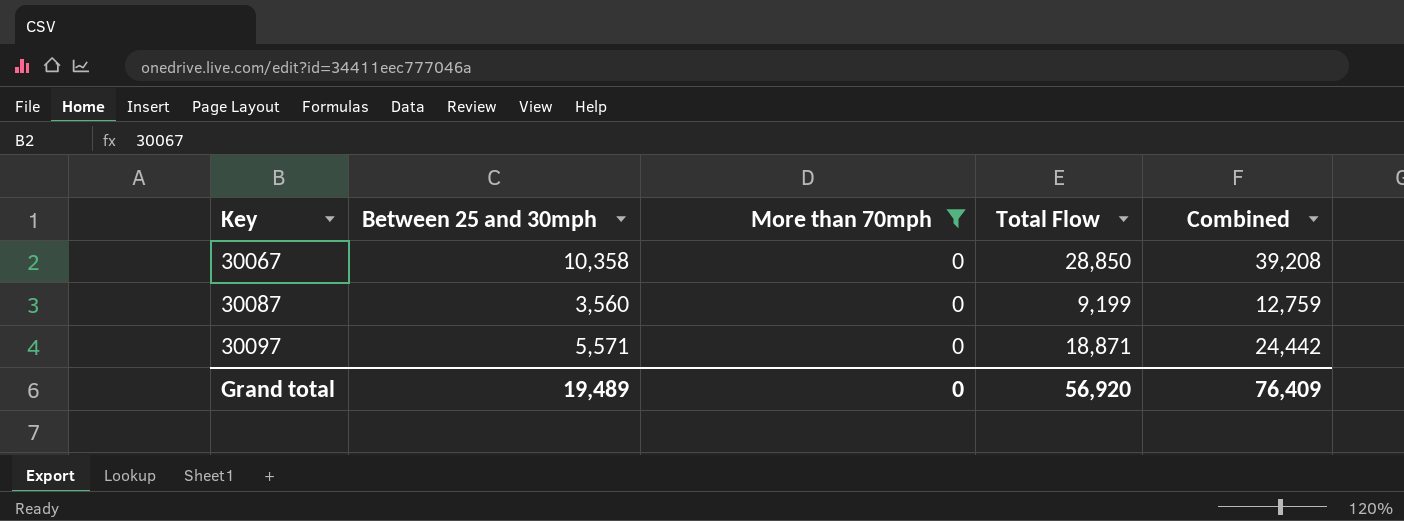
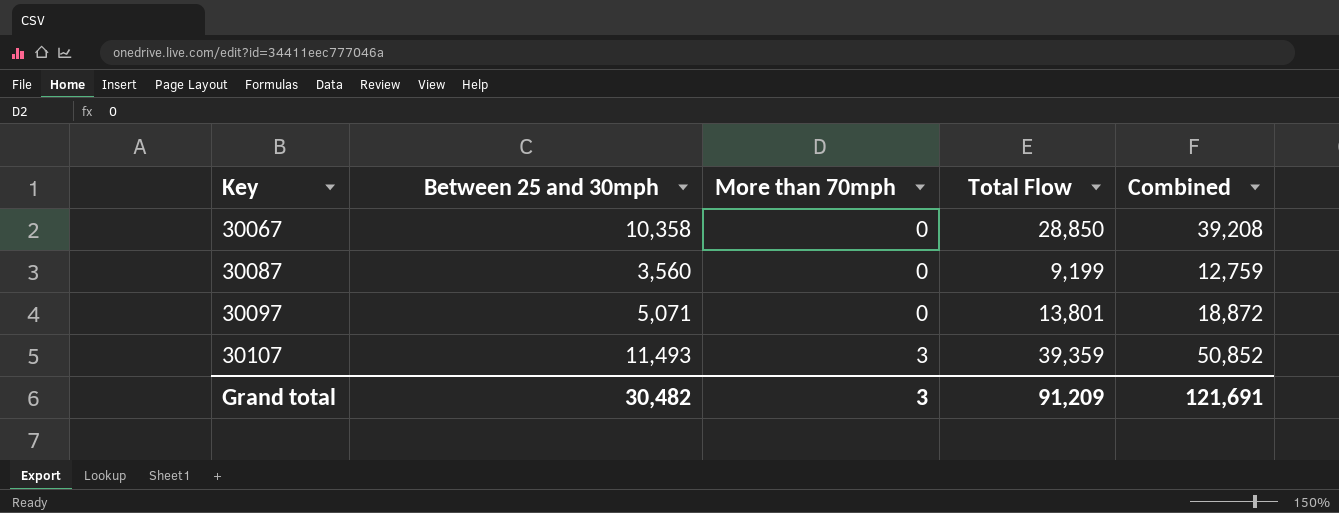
filter: More than 70mph = 0 -> none
30097 | Between 25 and 30mph: 5,571 -> 5,071
30097 | Total Flow: 18,871 -> 13,801
30097 | Combined: 24,442 -> 18,872
Grand total | Between 25 and 30mph: 19,489 -> 30,482
Grand total | More than 70mph: 0 -> 3
Grand total | Total Flow: 56,920 -> 91,209
Grand total | Combined: 76,409 -> 121,691

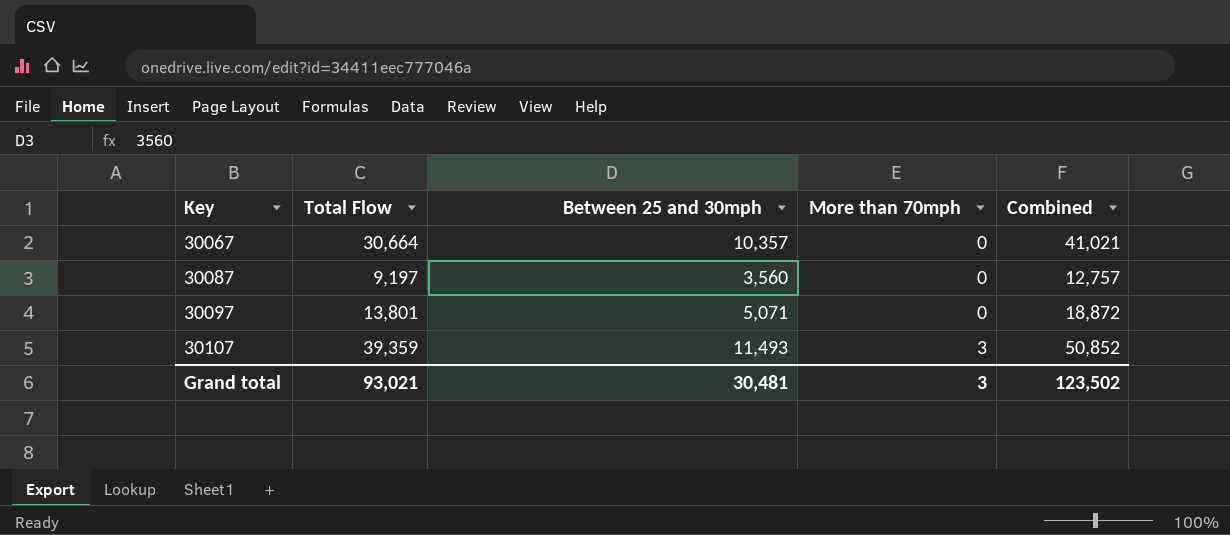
column Total Flow | position: 4 -> 2
30067 | Total Flow: 28,850 -> 30,664
30067 | Between 25 and 30mph: 10,358 -> 10,357
30067 | Combined: 39,208 -> 41,021
30087 | Total Flow: 9,199 -> 9,197
30087 | Combined: 12,759 -> 12,757
Grand total | Total Flow: 91,209 -> 93,021
Grand total | Between 25 and 30mph: 30,482 -> 30,481
Grand total | Combined: 121,691 -> 123,502

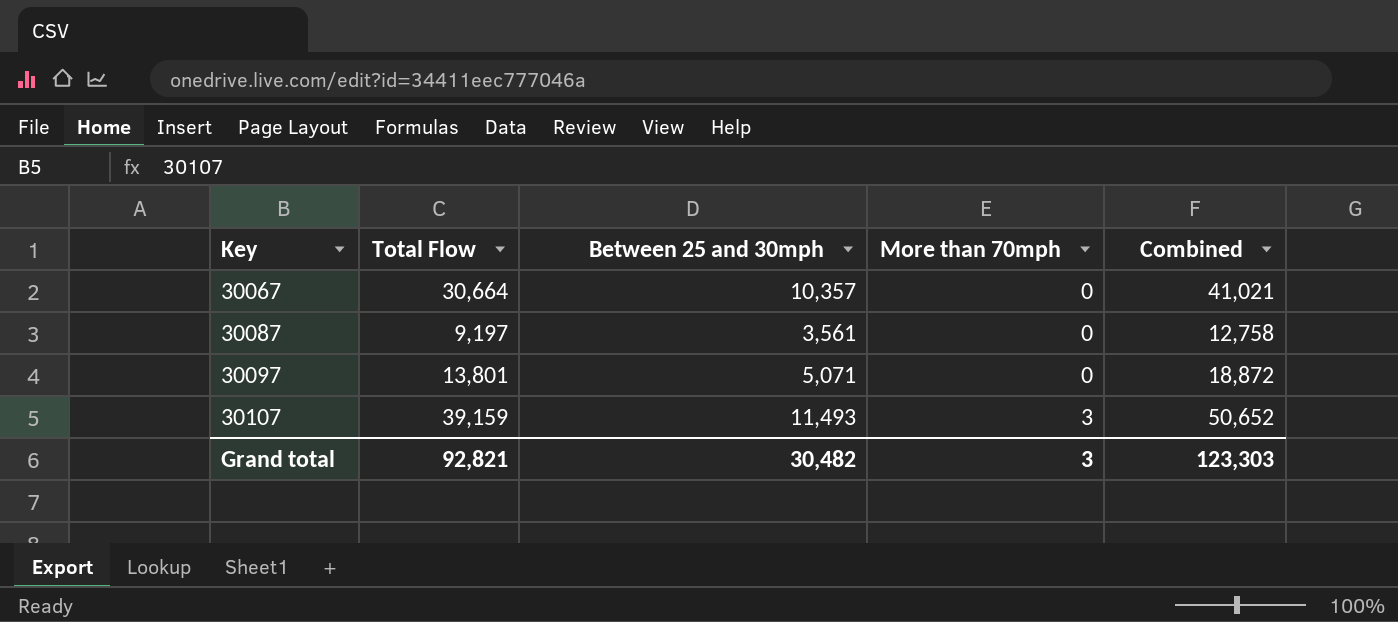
30087 | Between 25 and 30mph: 3,560 -> 3,561
30087 | Combined: 12,757 -> 12,758
30107 | Total Flow: 39,359 -> 39,159
30107 | Combined: 50,852 -> 50,652
Grand total | Total Flow: 93,021 -> 92,821
Grand total | Between 25 and 30mph: 30,481 -> 30,482
Grand total | Combined: 123,502 -> 123,303

